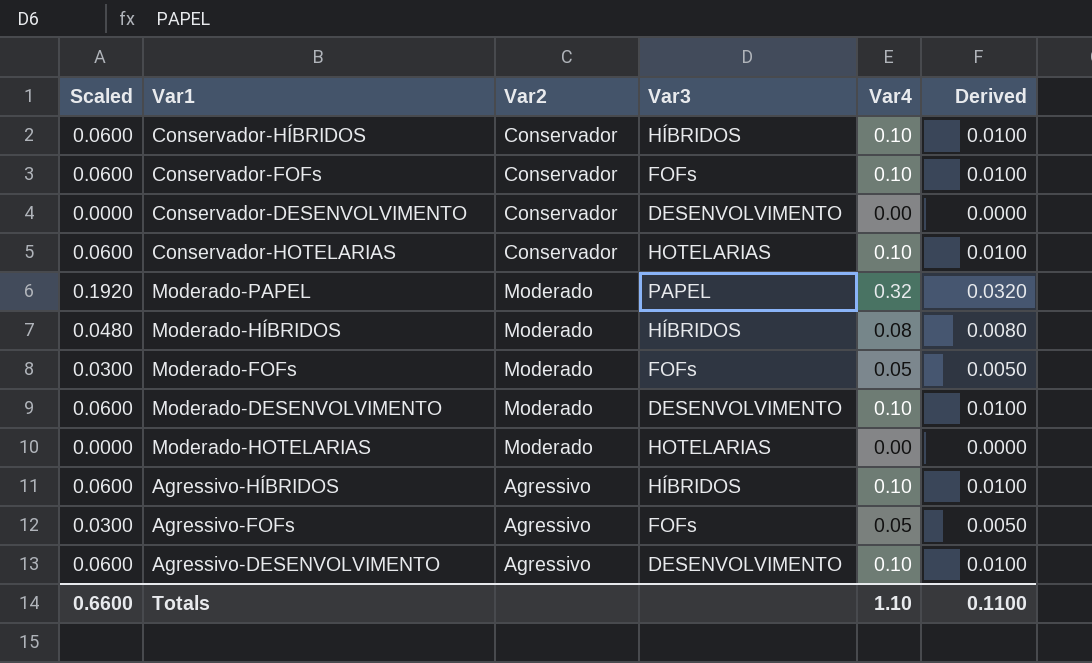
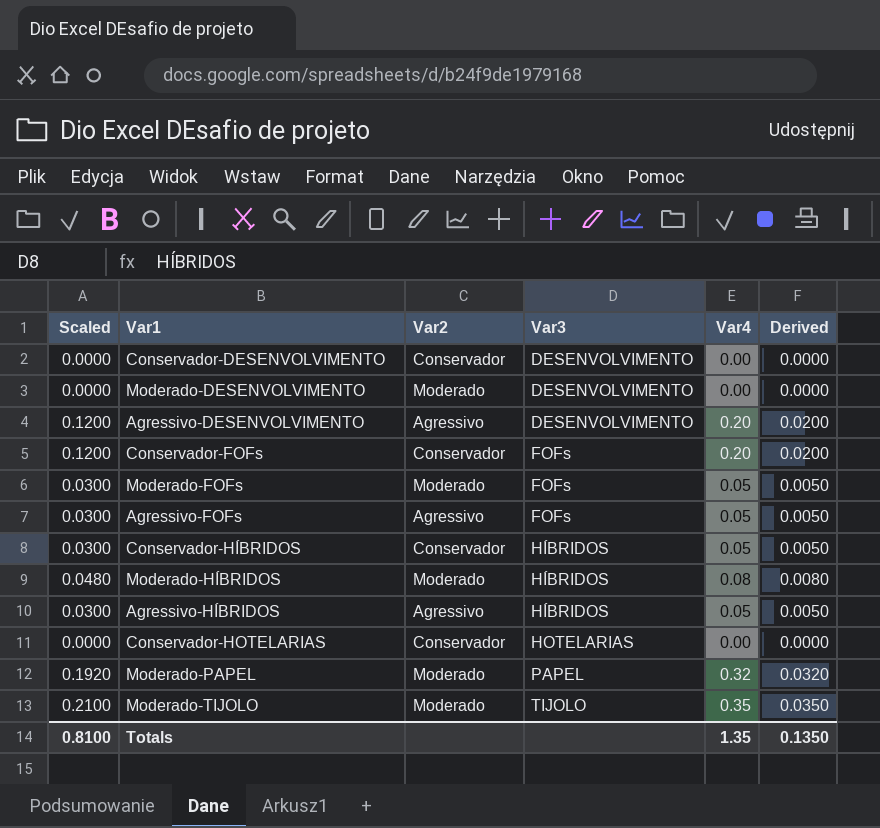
row order: none -> Var3 ascending
row Moderado-HOTELARIAS: 0.0000 | Moderado | HOTELARIAS | 0.00 | 0.0000 -> none
Moderado-DESENVOLVIMENTO | Scaled: 0.0600 -> 0.0000
Moderado-DESENVOLVIMENTO | Var4: 0.10 -> 0.00
Moderado-DESENVOLVIMENTO | Derived: 0.0100 -> 0.0000
Agressivo-DESENVOLVIMENTO | Scaled: 0.0600 -> 0.1200
Agressivo-DESENVOLVIMENTO | Var4: 0.10 -> 0.20
Agressivo-DESENVOLVIMENTO | Derived: 0.0100 -> 0.0200
Conservador-FOFs | Scaled: 0.0600 -> 0.1200
Conservador-FOFs | Var4: 0.10 -> 0.20
Conservador-FOFs | Derived: 0.0100 -> 0.0200
Conservador-HÍBRIDOS | Scaled: 0.0600 -> 0.0300
Conservador-HÍBRIDOS | Var4: 0.10 -> 0.05
Conservador-HÍBRIDOS | Derived: 0.0100 -> 0.0050
Agressivo-HÍBRIDOS | Scaled: 0.0600 -> 0.0300
Agressivo-HÍBRIDOS | Var4: 0.10 -> 0.05
Agressivo-HÍBRIDOS | Derived: 0.0100 -> 0.0050
Conservador-HOTELARIAS | Scaled: 0.0600 -> 0.0000
Conservador-HOTELARIAS | Var4: 0.10 -> 0.00
Conservador-HOTELARIAS | Derived: 0.0100 -> 0.0000
row Moderado-TIJOLO: none -> 0.2100 | Moderado | TIJOLO | 0.35 | 0.0350
Totals | Scaled: 0.6600 -> 0.8100
Totals | Var4: 1.10 -> 1.35
Totals | Derived: 0.1100 -> 0.1350

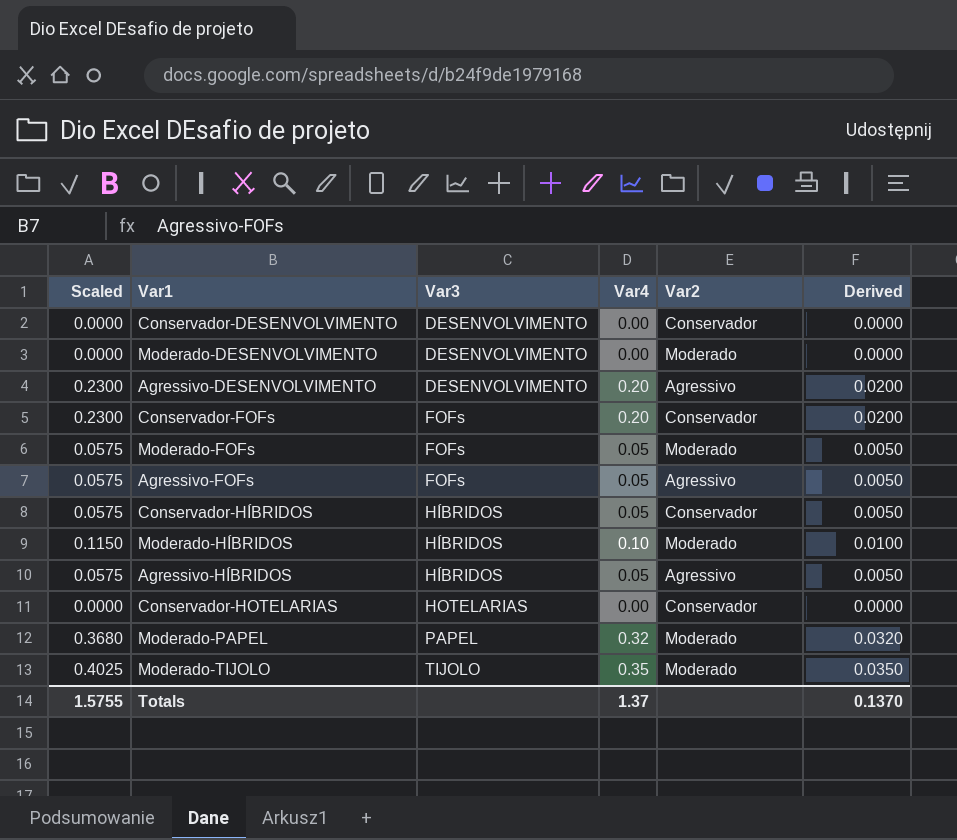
column Scaled | formula: [Var4] * 0.6 -> [Var4] * 1.15
column Var2 | position: 3 -> 5
Moderado-HÍBRIDOS | Var4: 0.08 -> 0.10
Moderado-HÍBRIDOS | Derived: 0.0080 -> 0.0100
Totals | Scaled: 0.8100 -> 1.5755
Totals | Var4: 1.35 -> 1.37
Totals | Derived: 0.1350 -> 0.1370

